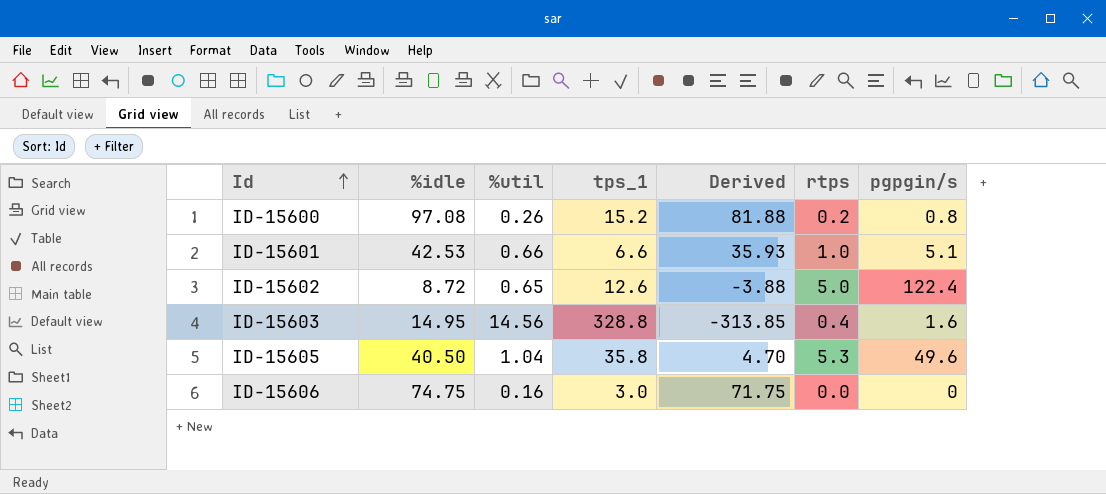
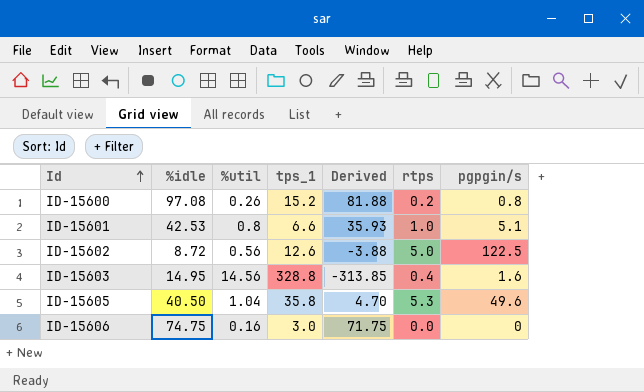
ID-15601 | %util: 0.66 -> 0.8
ID-15602 | %util: 0.65 -> 0.56
ID-15602 | pgpgin/s: 122.4 -> 122.5

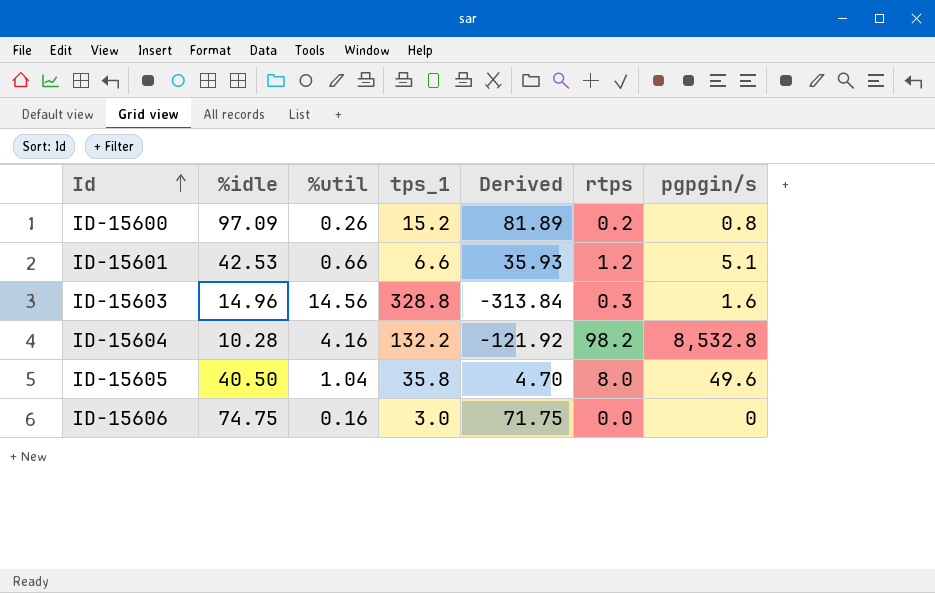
row ID-15602: 8.72 | 0.56 | 12.6 | -3.88 | 5.0 | 122.5 -> none
ID-15600 | %idle: 97.08 -> 97.09
ID-15600 | Derived: 81.88 -> 81.89
ID-15601 | %util: 0.8 -> 0.66
ID-15601 | rtps: 1.0 -> 1.2
ID-15603 | %idle: 14.95 -> 14.96
ID-15603 | Derived: -313.85 -> -313.84
ID-15603 | rtps: 0.4 -> 0.3
row ID-15604: none -> 10.28 | 4.16 | 132.2 | -121.92 | 98.2 | 8,532.8
ID-15605 | rtps: 5.3 -> 8.0

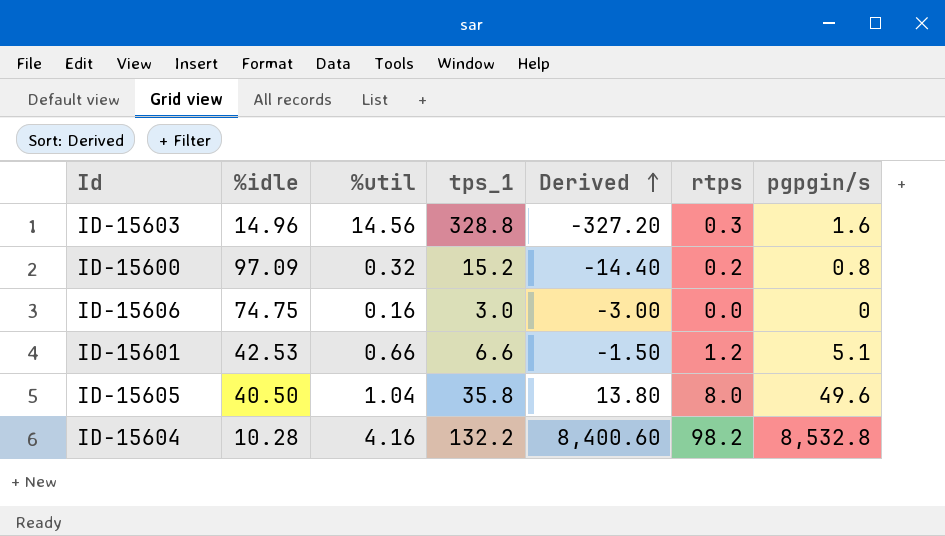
row order: Id ascending -> Derived ascending
column Derived | formula: [%idle] - [tps_1] -> [pgpgin/s] - [tps_1]
ID-15600 | %util: 0.26 -> 0.32

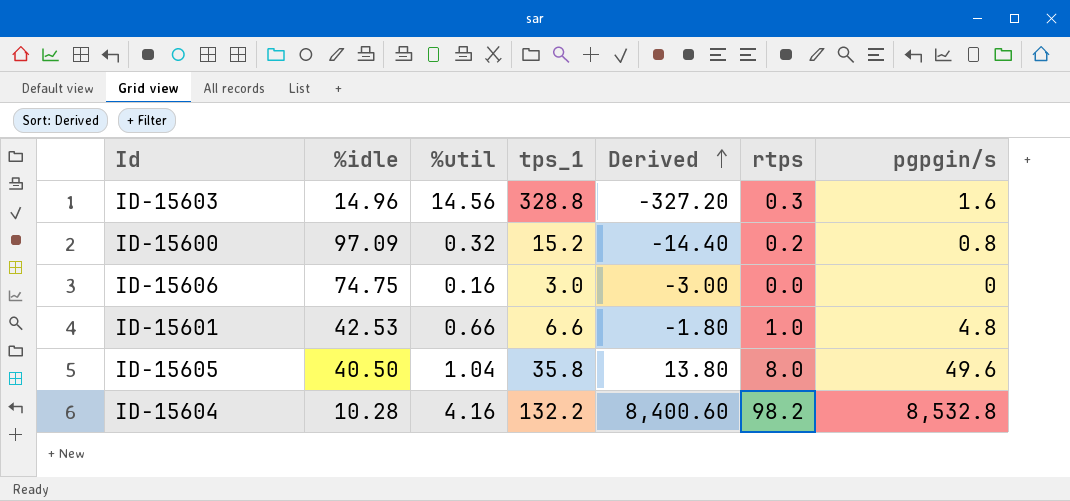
ID-15601 | Derived: -1.50 -> -1.80
ID-15601 | rtps: 1.2 -> 1.0
ID-15601 | pgpgin/s: 5.1 -> 4.8

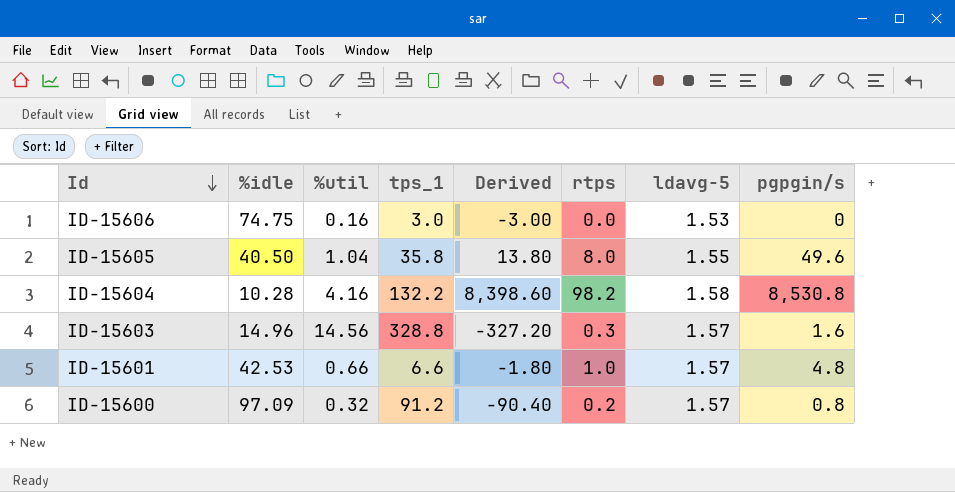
row order: Derived ascending -> Id descending
column ldavg-5 | position: none -> 7
ID-15604 | Derived: 8,400.60 -> 8,398.60
ID-15604 | pgpgin/s: 8,532.8 -> 8,530.8
ID-15600 | tps_1: 15.2 -> 91.2
ID-15600 | Derived: -14.40 -> -90.40

